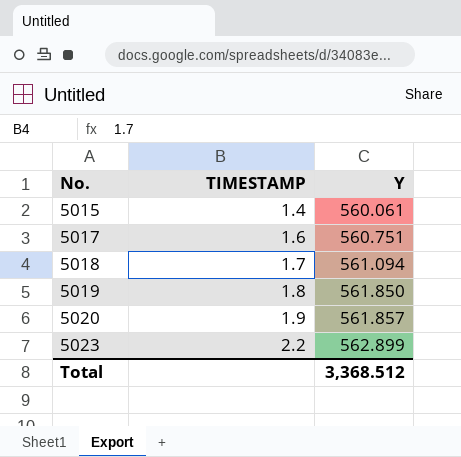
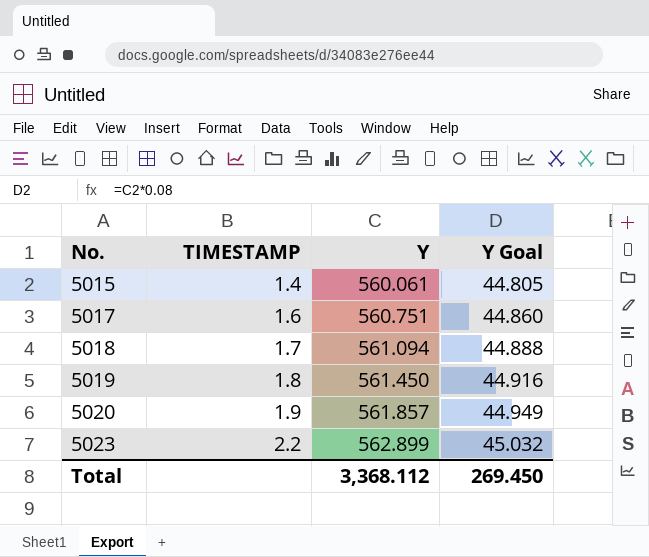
column Y Goal | formula: none -> [Y] * 0.08
5019 | Y: 561.850 -> 561.450
Total | Y: 3,368.512 -> 3,368.112

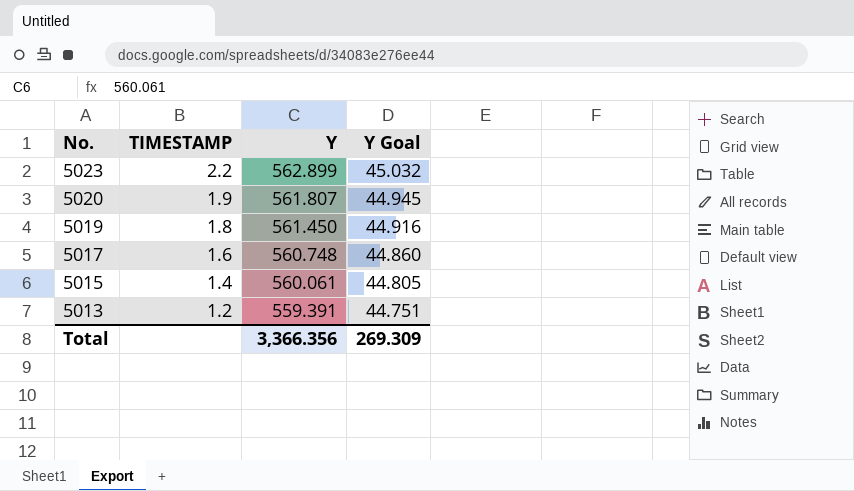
row order: No. ascending -> No. descending
row 5018: 1.7 | 561.094 | 44.888 -> none
5020 | Y: 561.857 -> 561.807
5020 | Y Goal: 44.949 -> 44.945
5017 | Y: 560.751 -> 560.748
row 5013: none -> 1.2 | 559.391 | 44.751
Total | Y: 3,368.112 -> 3,366.356
Total | Y Goal: 269.450 -> 269.309

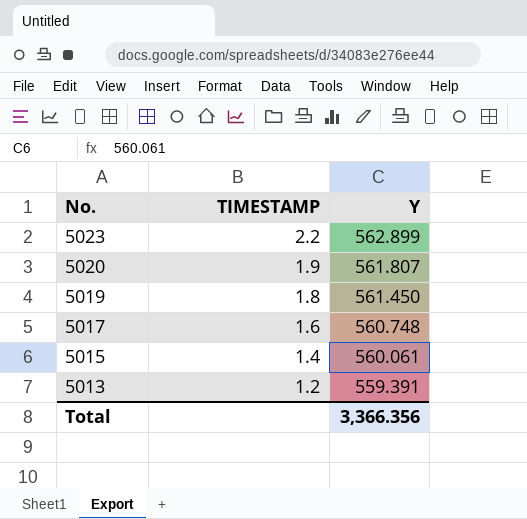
column Y Goal | formula: [Y] * 0.08 -> none

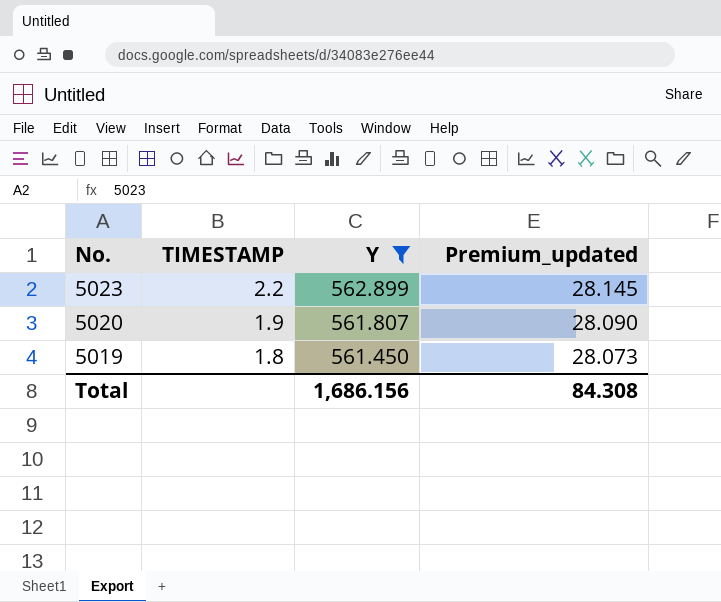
filter: none -> Y >= 561.450
column Premium_updated | formula: none -> [Y] * 0.05
Total | Y: 3,366.356 -> 1,686.156

